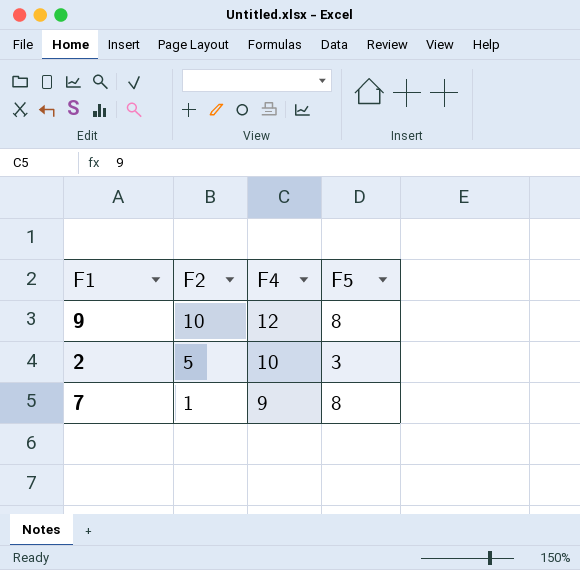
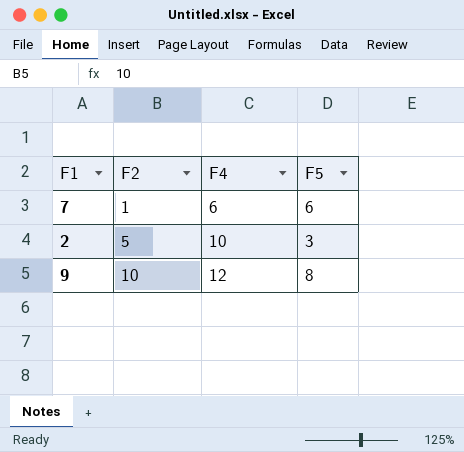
row order: F2 descending -> F2 ascending
7 | F4: 9 -> 6
7 | F5: 8 -> 6

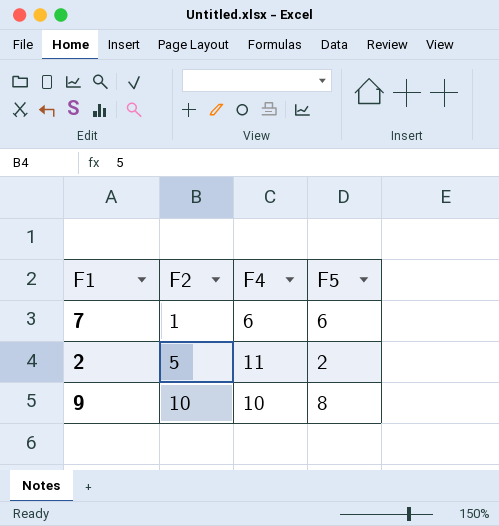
2 | F4: 10 -> 11
2 | F5: 3 -> 2
9 | F4: 12 -> 10

